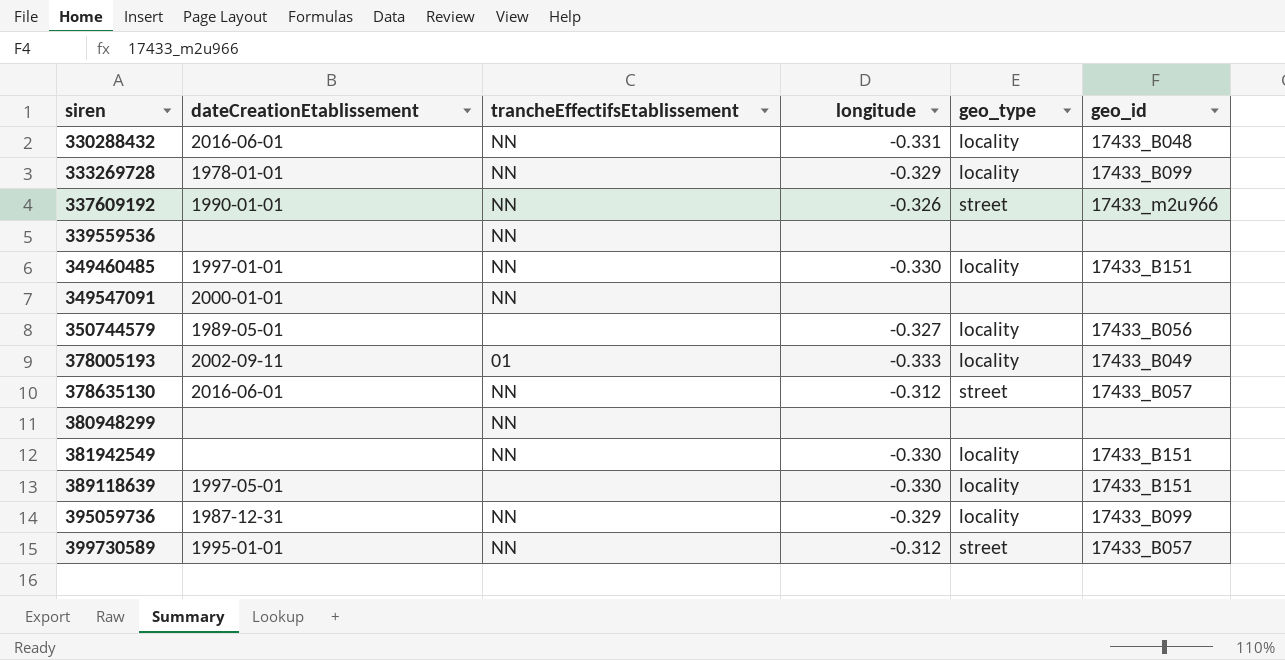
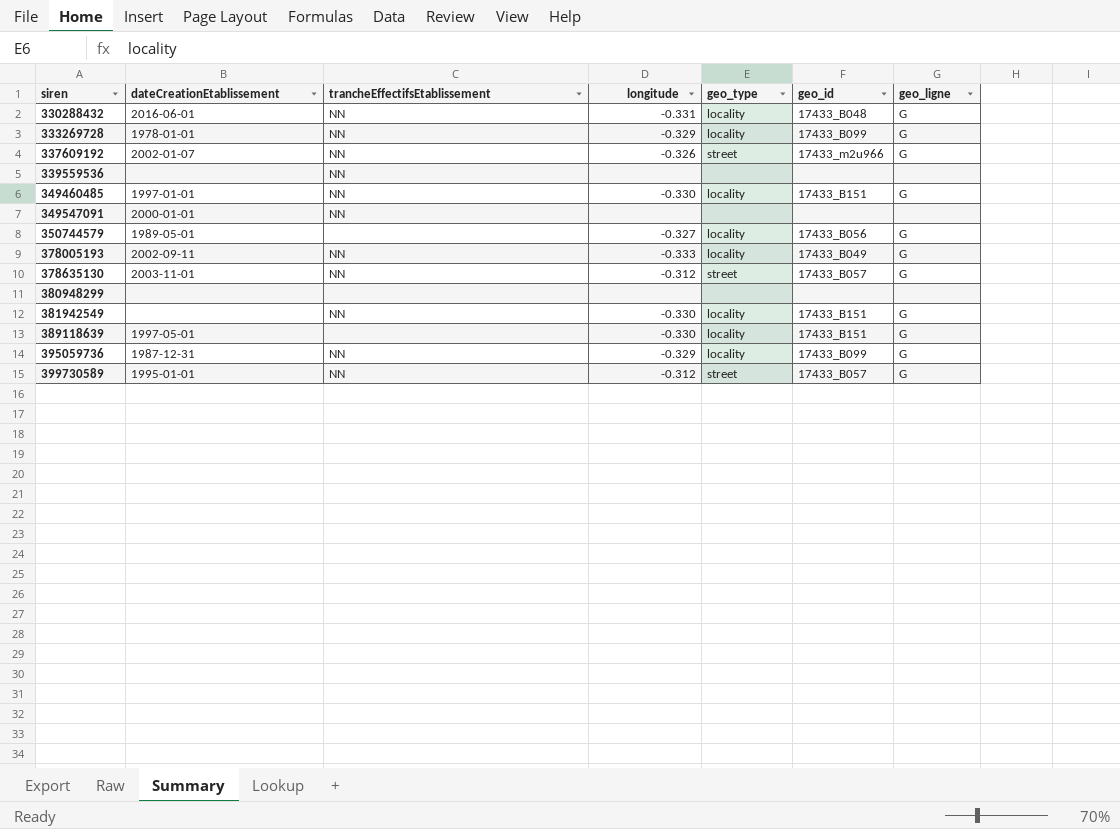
column geo_ligne | position: none -> 7
337609192 | dateCreationEtablissement: 1990-01-01 -> 2002-01-07
378005193 | trancheEffectifsEtablissement: 01 -> NN
378635130 | dateCreationEtablissement: 2016-06-01 -> 2003-11-01
380948299 | trancheEffectifsEtablissement: NN -> none

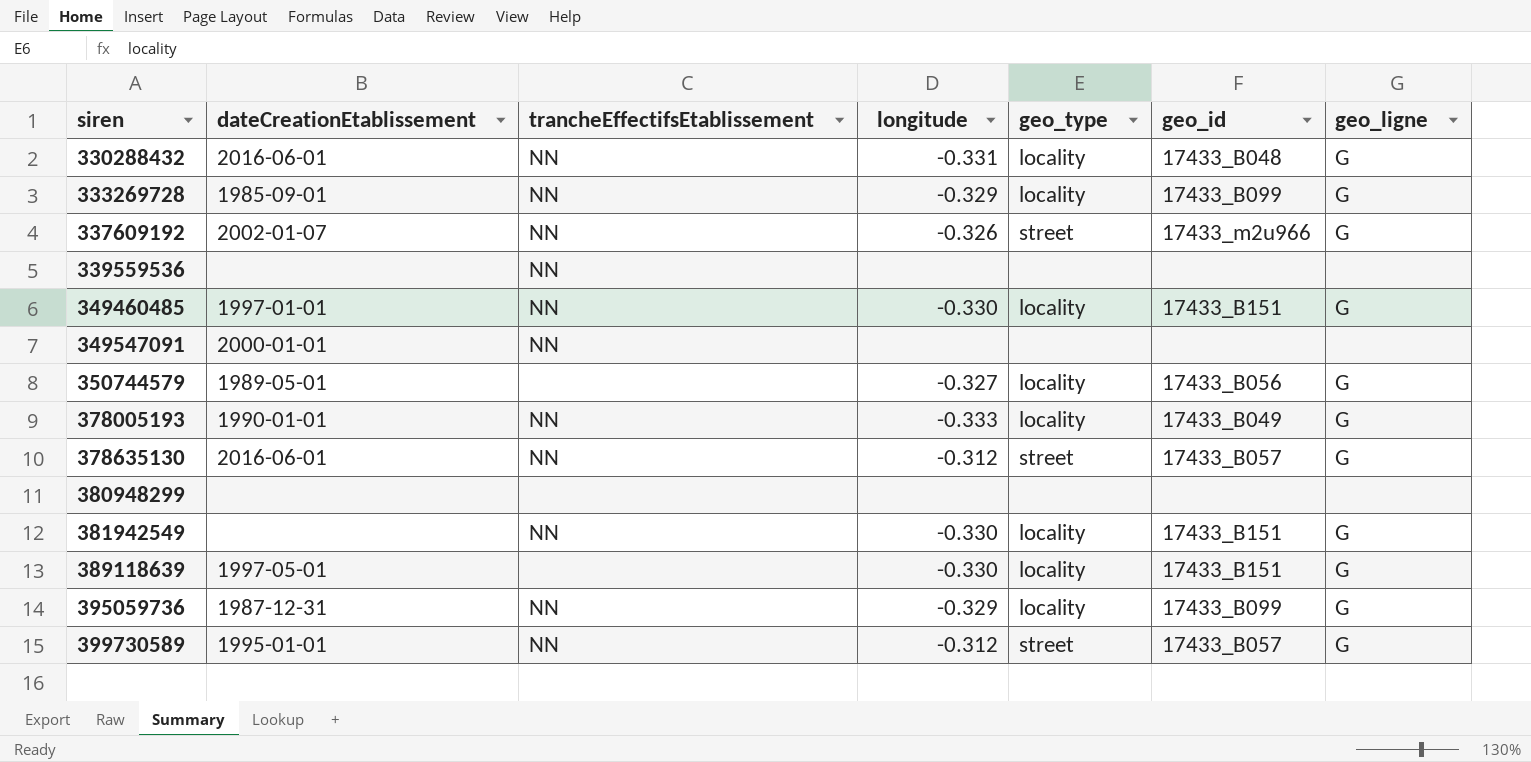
333269728 | dateCreationEtablissement: 1978-01-01 -> 1985-09-01
378005193 | dateCreationEtablissement: 2002-09-11 -> 1990-01-01
378635130 | dateCreationEtablissement: 2003-11-01 -> 2016-06-01

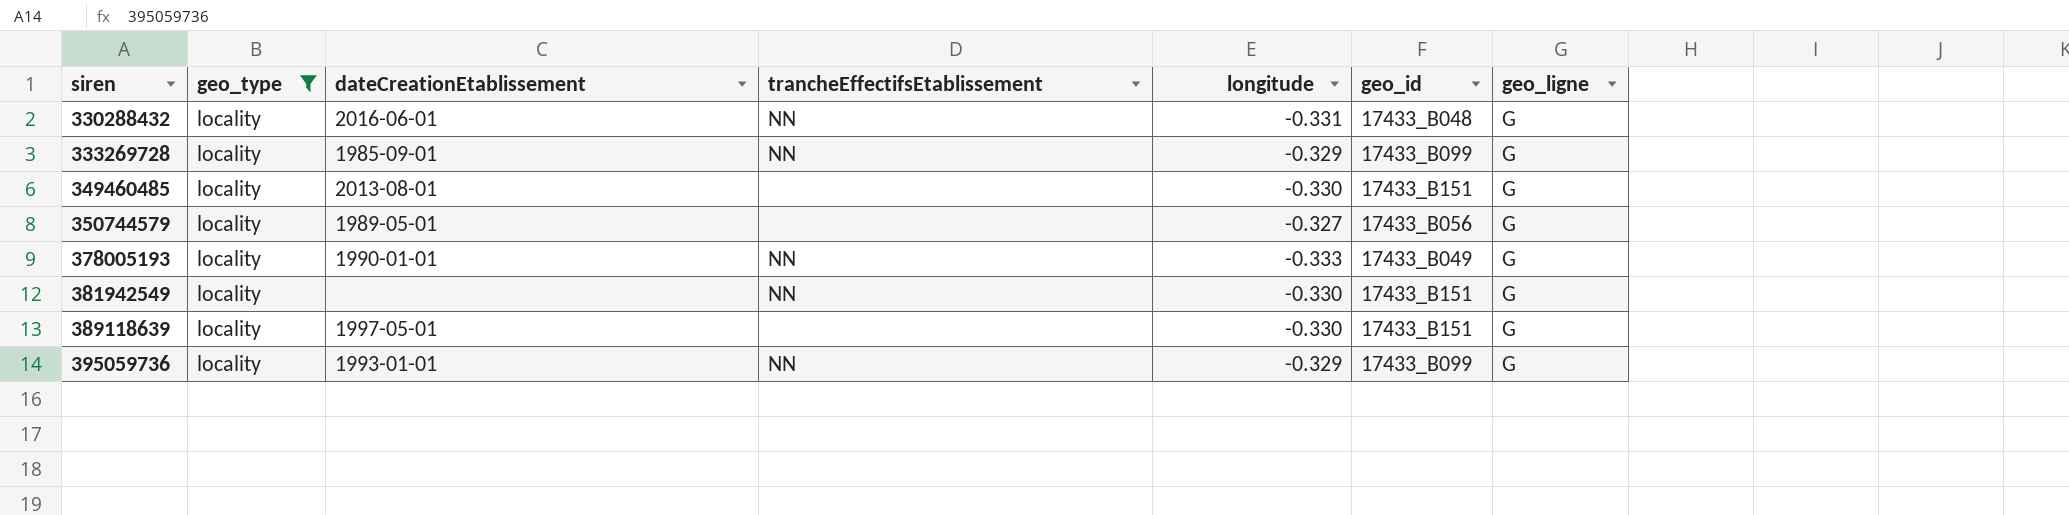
filter: none -> geo_type = locality
column geo_type | position: 5 -> 2
349460485 | dateCreationEtablissement: 1997-01-01 -> 2013-08-01
349460485 | trancheEffectifsEtablissement: NN -> none
395059736 | dateCreationEtablissement: 1987-12-31 -> 1993-01-01

